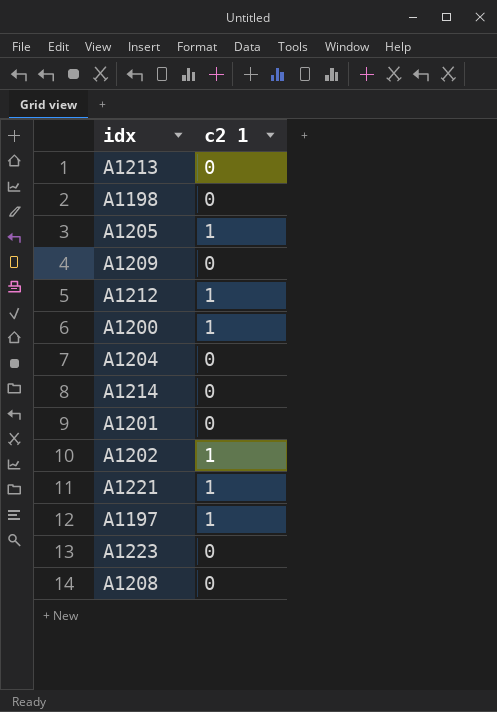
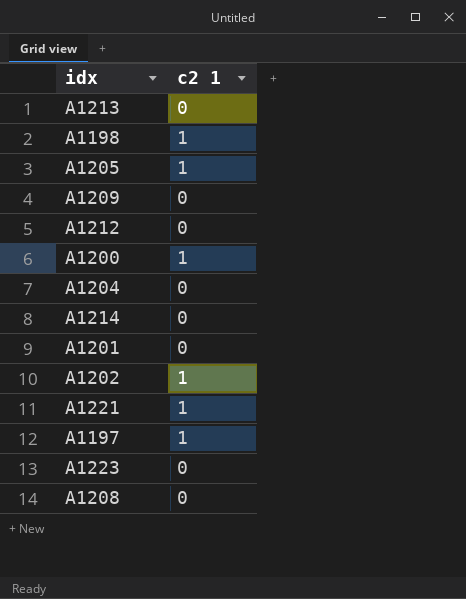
A1198 | c2 1: 0 -> 1
A1212 | c2 1: 1 -> 0

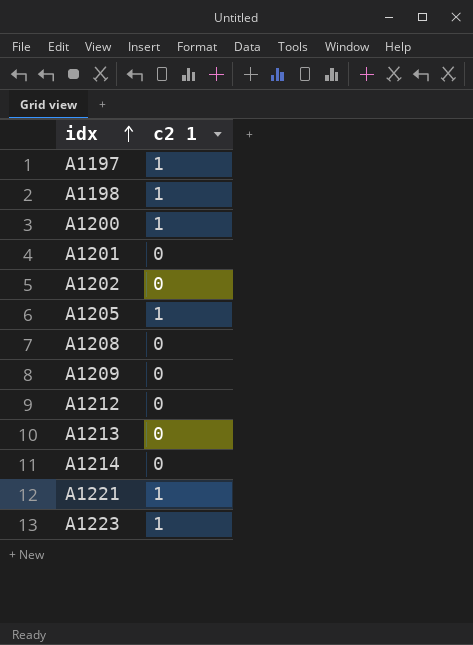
row order: none -> idx ascending
row A1204: 0 -> none
A1202 | c2 1: 1 -> 0
A1223 | c2 1: 0 -> 1

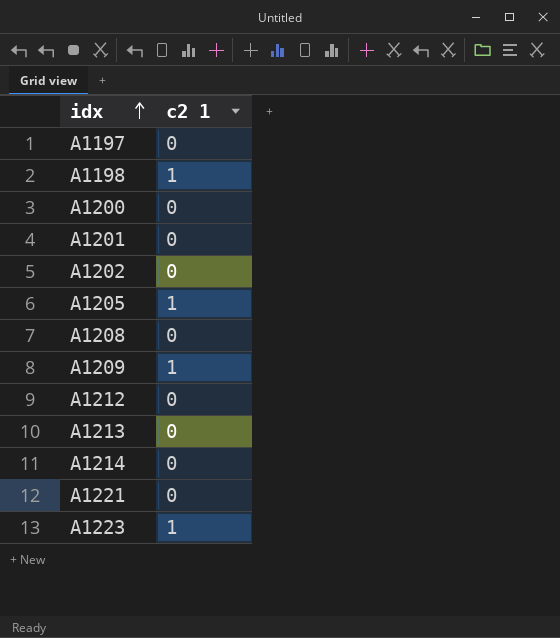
A1197 | c2 1: 1 -> 0
A1200 | c2 1: 1 -> 0
A1209 | c2 1: 0 -> 1
A1221 | c2 1: 1 -> 0

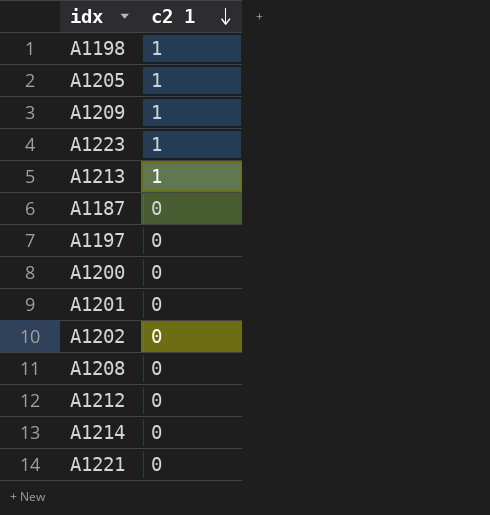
row order: idx ascending -> c2 1 descending
A1213 | c2 1: 0 -> 1
row A1187: none -> 0

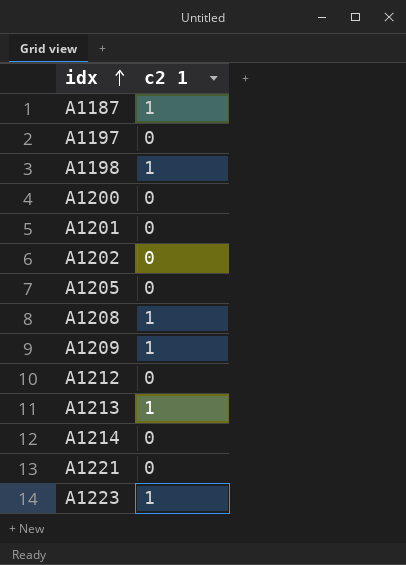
row order: c2 1 descending -> idx ascending
A1187 | c2 1: 0 -> 1
A1205 | c2 1: 1 -> 0
A1208 | c2 1: 0 -> 1

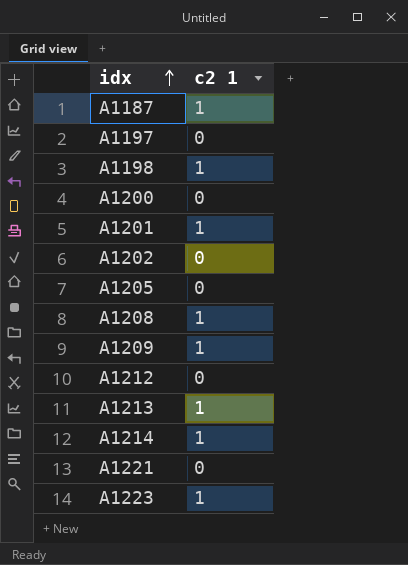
A1201 | c2 1: 0 -> 1
A1214 | c2 1: 0 -> 1

